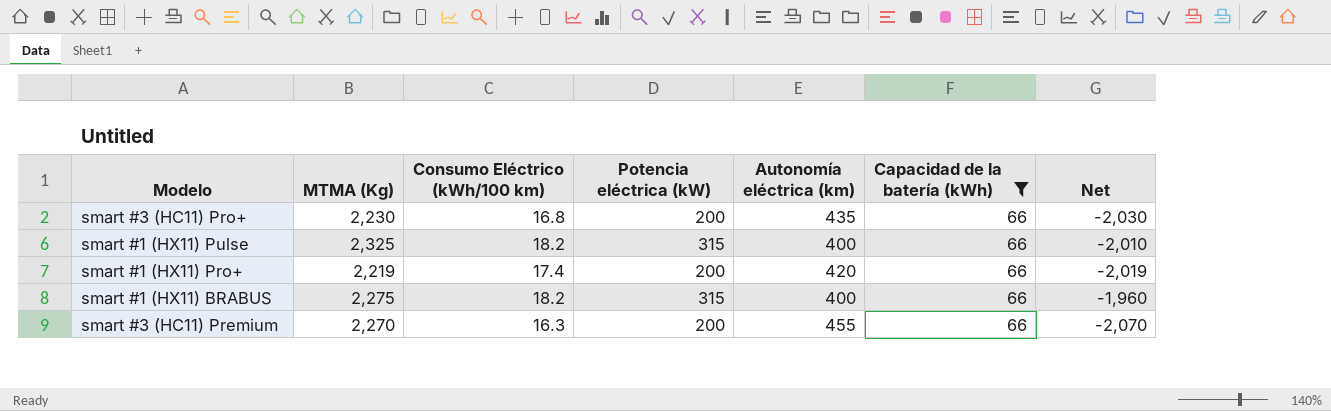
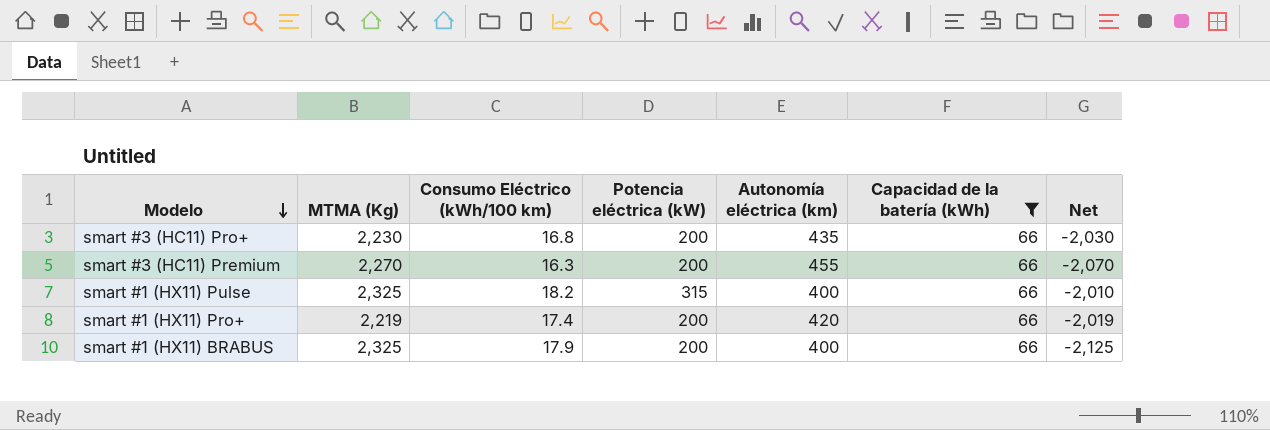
row order: none -> Modelo descending
smart #1 (HX11) BRABUS | MTMA (Kg): 2,275 -> 2,325
smart #1 (HX11) BRABUS | Consumo Eléctrico (kWh/100 km): 18.2 -> 17.9
smart #1 (HX11) BRABUS | Potencia eléctrica (kW): 315 -> 200
smart #1 (HX11) BRABUS | Net: -1,960 -> -2,125

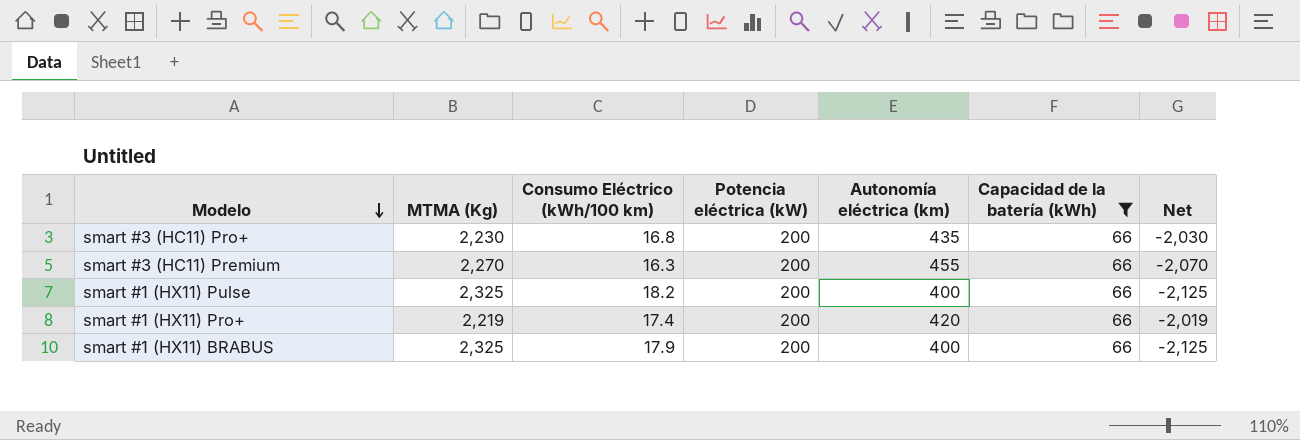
smart #1 (HX11) Pulse | Potencia eléctrica (kW): 315 -> 200
smart #1 (HX11) Pulse | Net: -2,010 -> -2,125

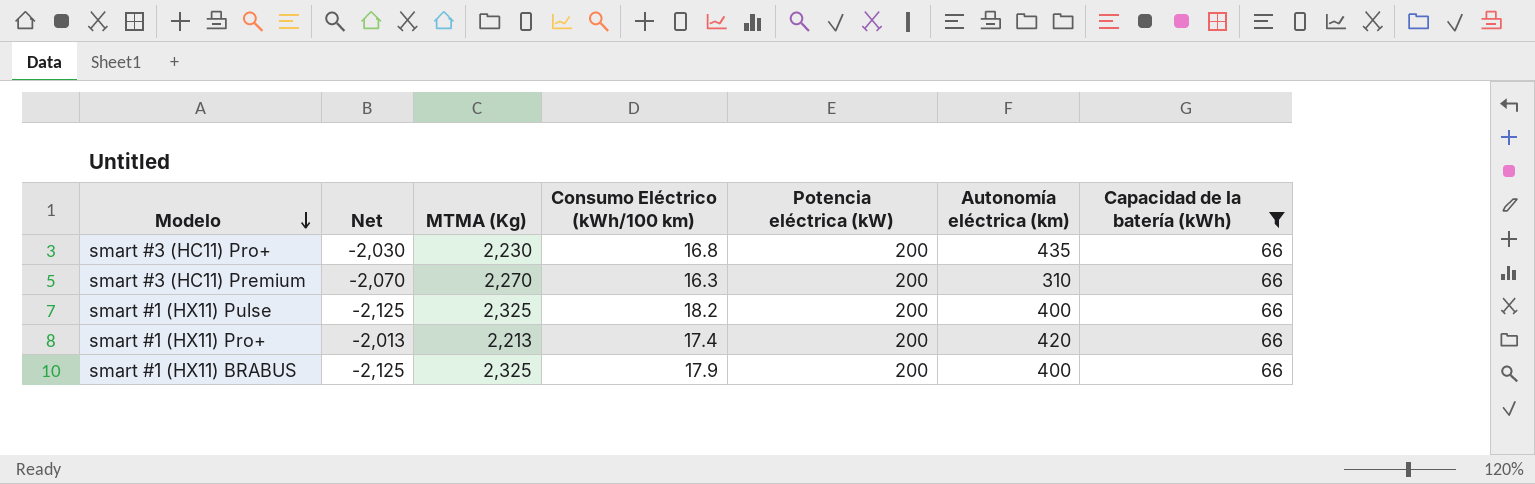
column Net | position: 7 -> 2
smart #3 (HC11) Premium | Autonomía eléctrica (km): 455 -> 310
smart #1 (HX11) Pro+ | Net: -2,019 -> -2,013
smart #1 (HX11) Pro+ | MTMA (Kg): 2,219 -> 2,213

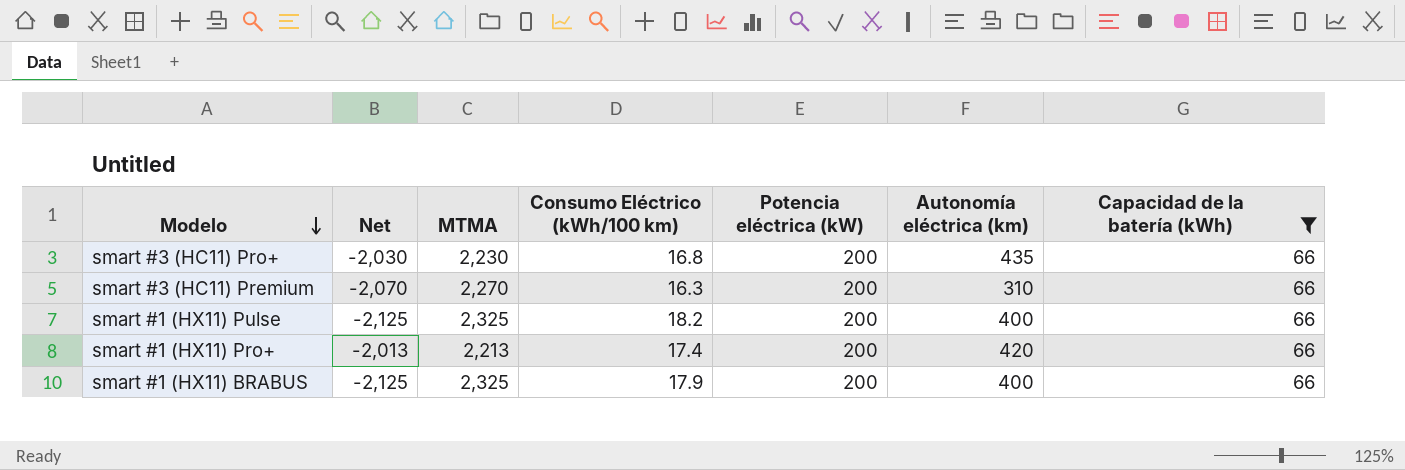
column name: MTMA (Kg) -> MTMA

